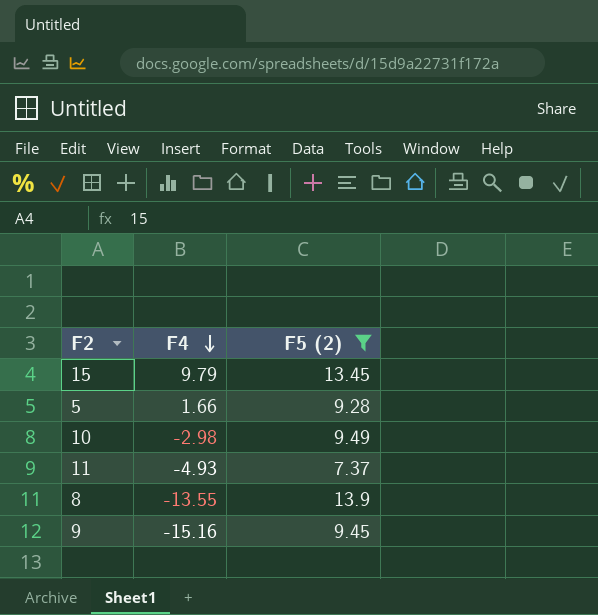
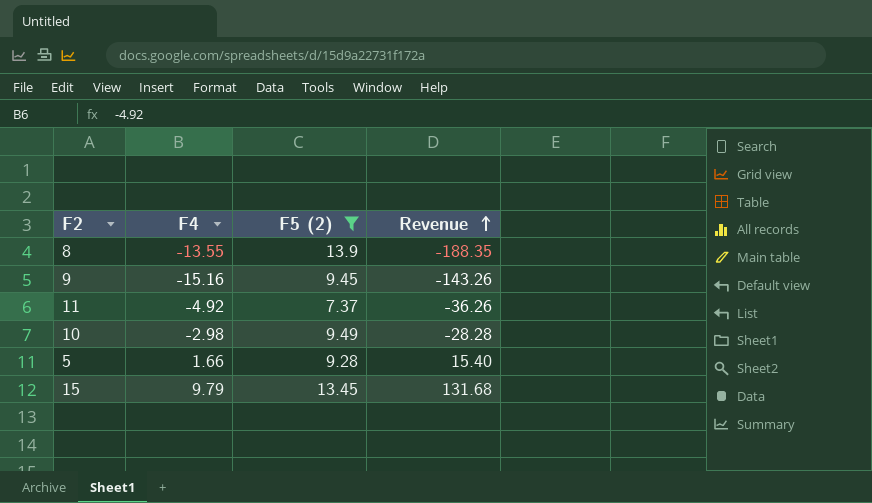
row order: F4 descending -> Revenue ascending
column Revenue | formula: none -> [F4] * [F5 (2)]
11 | F4: -4.93 -> -4.92

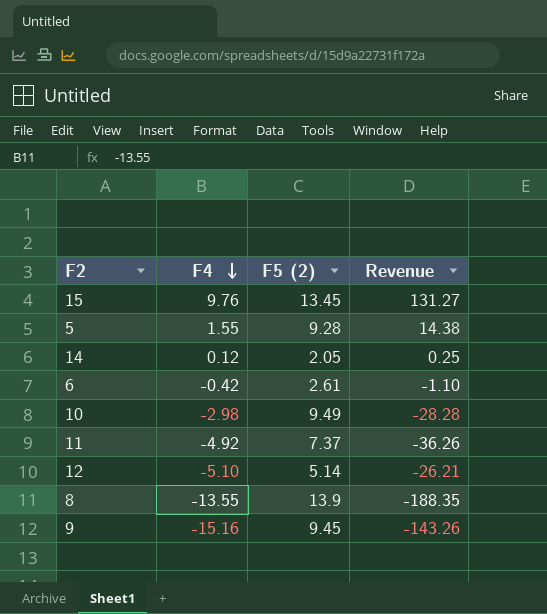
filter: F5 (2) >= 7.37 -> none
row order: Revenue ascending -> F4 descending
15 | F4: 9.79 -> 9.76
15 | Revenue: 131.68 -> 131.27
5 | F4: 1.66 -> 1.55
5 | Revenue: 15.40 -> 14.38

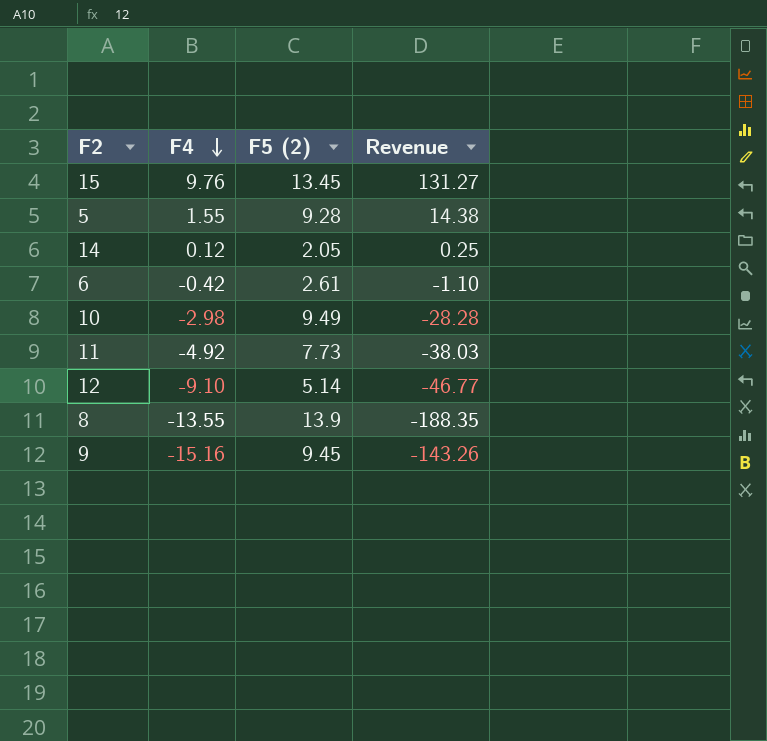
11 | F5 (2): 7.37 -> 7.73
11 | Revenue: -36.26 -> -38.03
12 | F4: -5.10 -> -9.10
12 | Revenue: -26.21 -> -46.77

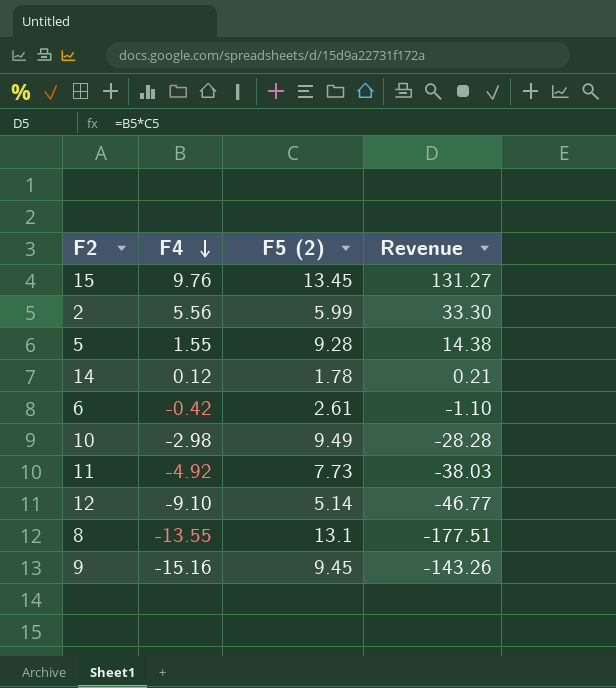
row 2: none -> 5.56 | 5.99 | 33.30
14 | F5 (2): 2.05 -> 1.78
14 | Revenue: 0.25 -> 0.21
8 | F5 (2): 13.9 -> 13.1
8 | Revenue: -188.35 -> -177.51

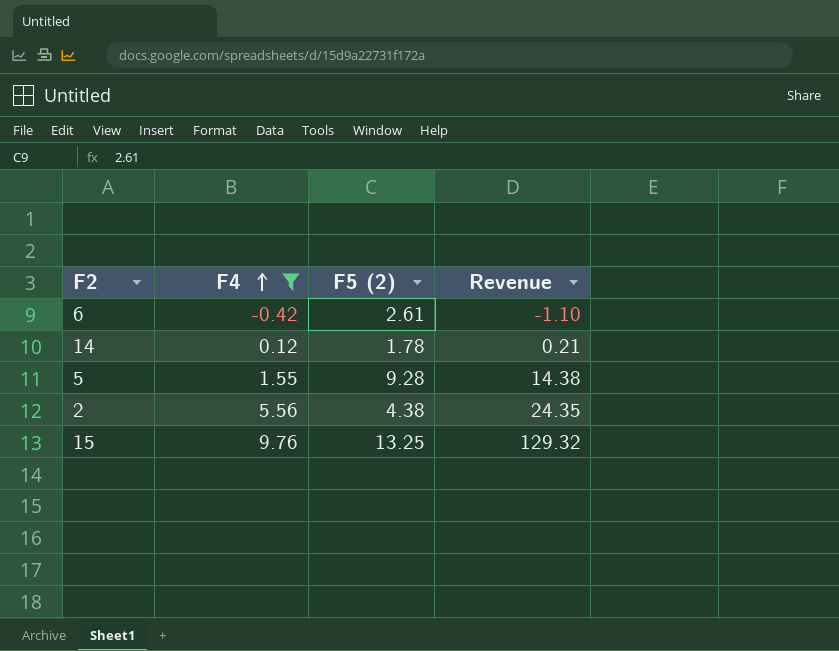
filter: none -> F4 >= -0.42
row order: F4 descending -> F4 ascending
2 | F5 (2): 5.99 -> 4.38
2 | Revenue: 33.30 -> 24.35
15 | F5 (2): 13.45 -> 13.25
15 | Revenue: 131.27 -> 129.32

